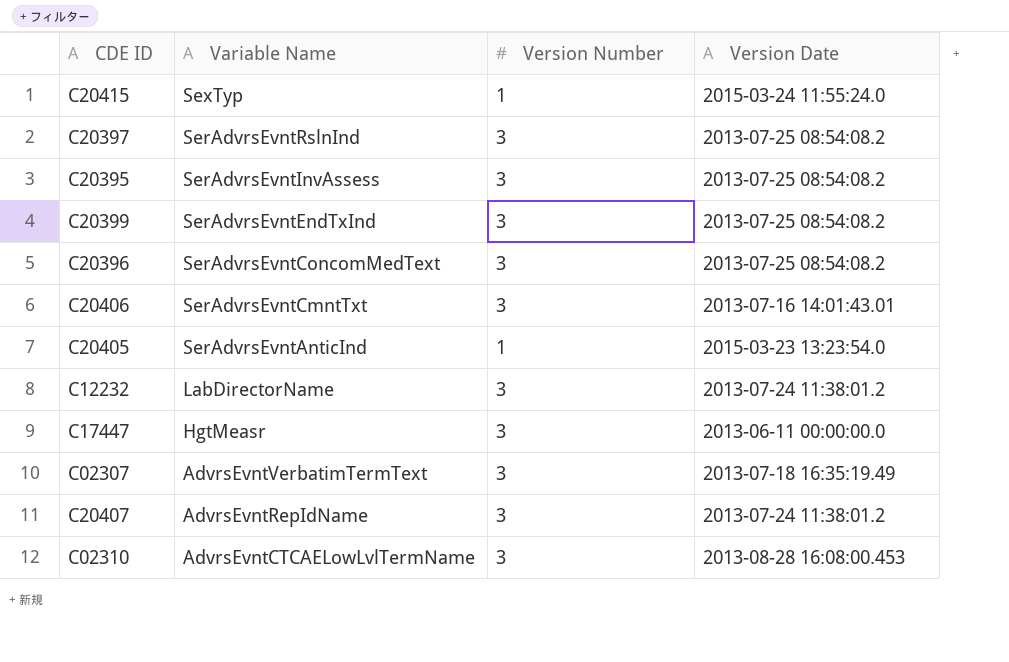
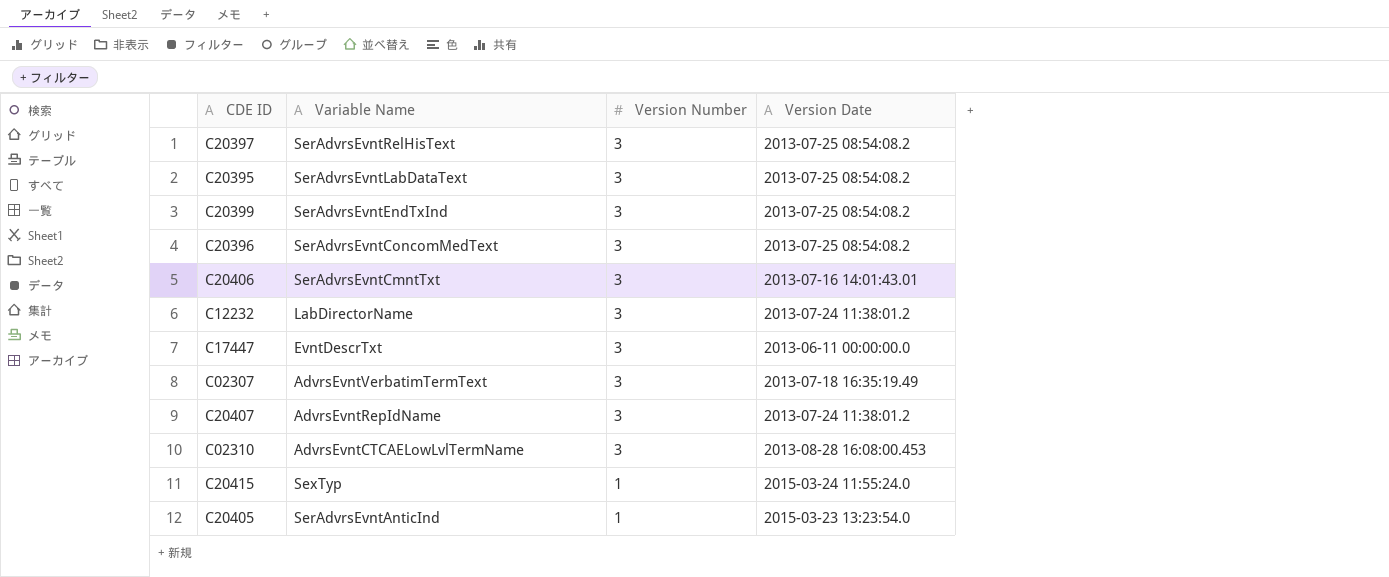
row order: Variable Name descending -> Version Number descending
C20397 | Variable Name: SerAdvrsEvntRslnInd -> SerAdvrsEvntRelHisText
C20395 | Variable Name: SerAdvrsEvntInvAssess -> SerAdvrsEvntLabDataText
C17447 | Variable Name: HgtMeasr -> EvntDescrTxt

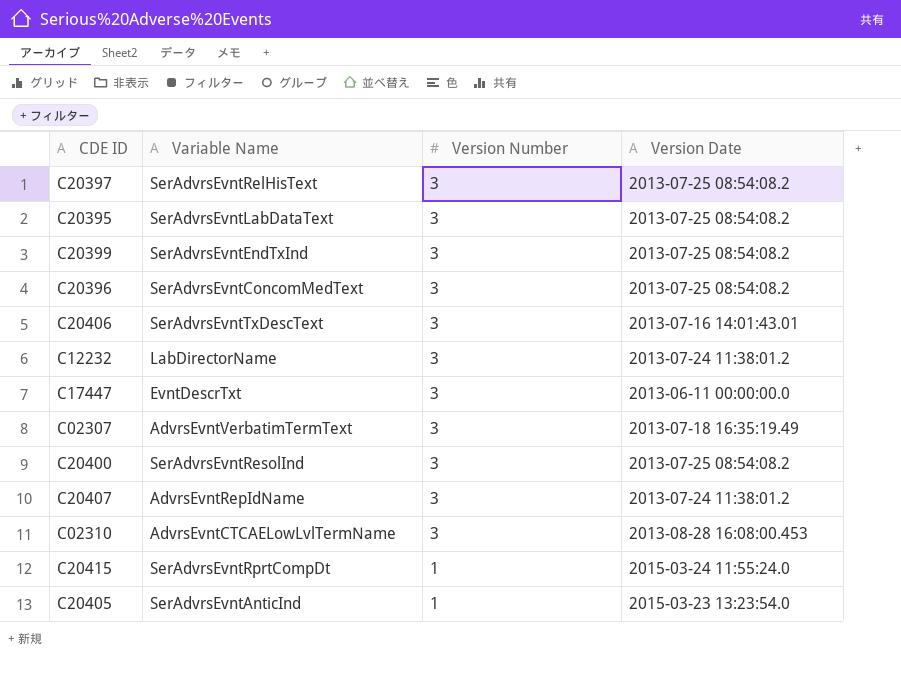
C20406 | Variable Name: SerAdvrsEvntCmntTxt -> SerAdvrsEvntTxDescText
row C20400: none -> SerAdvrsEvntResolInd | 3 | 2013-07-25 08:54:08.2
C20415 | Variable Name: SexTyp -> SerAdvrsEvntRprtCompDt

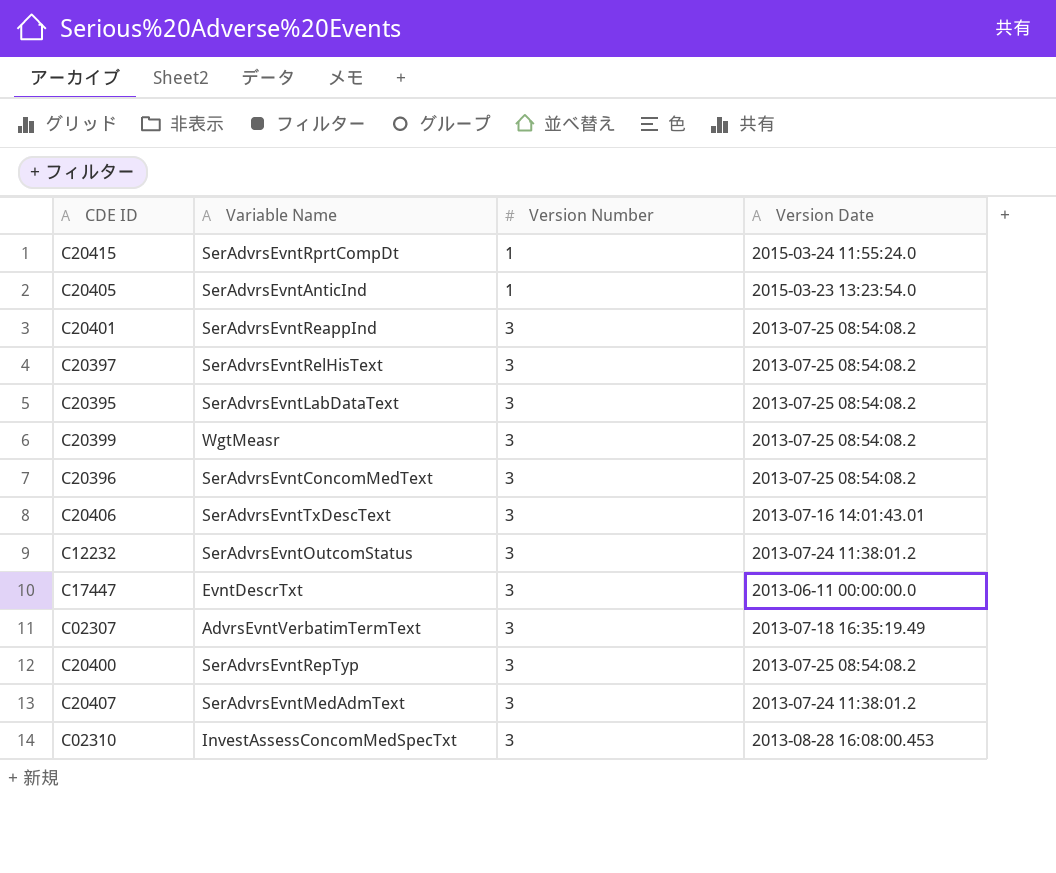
row order: Version Number descending -> Version Number ascending
row C20401: none -> SerAdvrsEvntReappInd | 3 | 2013-07-25 08:54:08.2
C20399 | Variable Name: SerAdvrsEvntEndTxInd -> WgtMeasr
C12232 | Variable Name: LabDirectorName -> SerAdvrsEvntOutcomStatus
C20400 | Variable Name: SerAdvrsEvntResolInd -> SerAdvrsEvntRepTyp
C20407 | Variable Name: AdvrsEvntRepIdName -> SerAdvrsEvntMedAdmText
C02310 | Variable Name: AdvrsEvntCTCAELowLvlTermName -> InvestAssessConcomMedSpecTxt

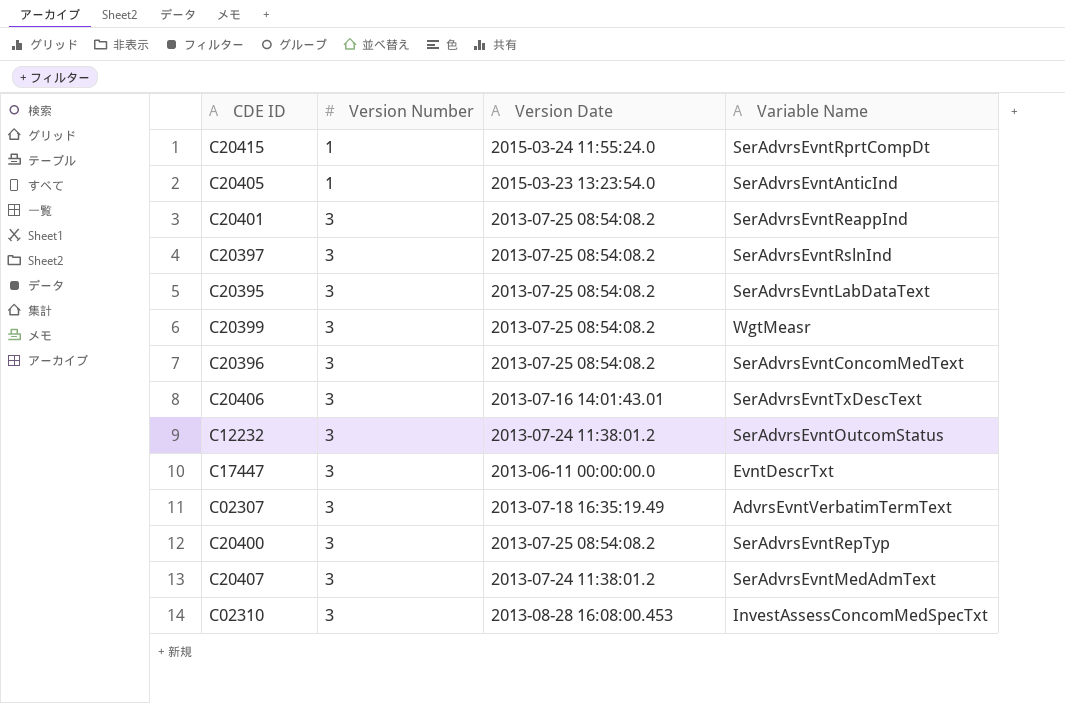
column Variable Name | position: 2 -> 4
C20397 | Variable Name: SerAdvrsEvntRelHisText -> SerAdvrsEvntRslnInd

